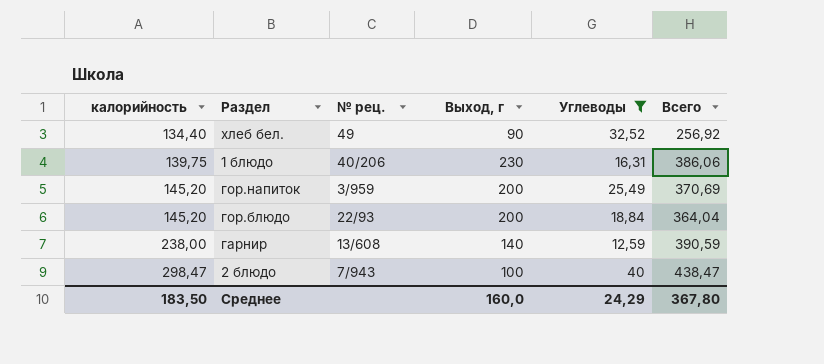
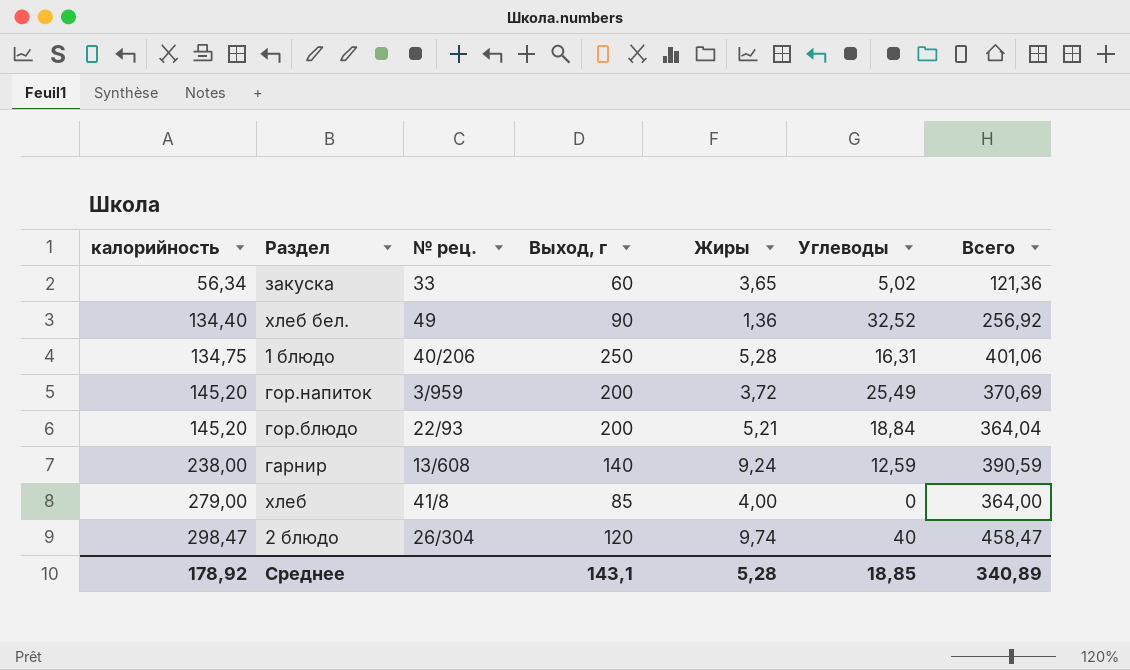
filter: Углеводы >= 12,59 -> none
column Жиры | position: none -> 5
1 блюдо | калорийность: 139,75 -> 134,75
1 блюдо | Выход, г: 230 -> 250
1 блюдо | Всего: 386,06 -> 401,06
2 блюдо | № рец.: 7/943 -> 26/304
2 блюдо | Выход, г: 100 -> 120
2 блюдо | Всего: 438,47 -> 458,47
Среднее | калорийность: 183,50 -> 178,92
Среднее | Выход, г: 160,0 -> 143,1
Среднее | Углеводы: 24,29 -> 18,85
Среднее | Всего: 367,80 -> 340,89

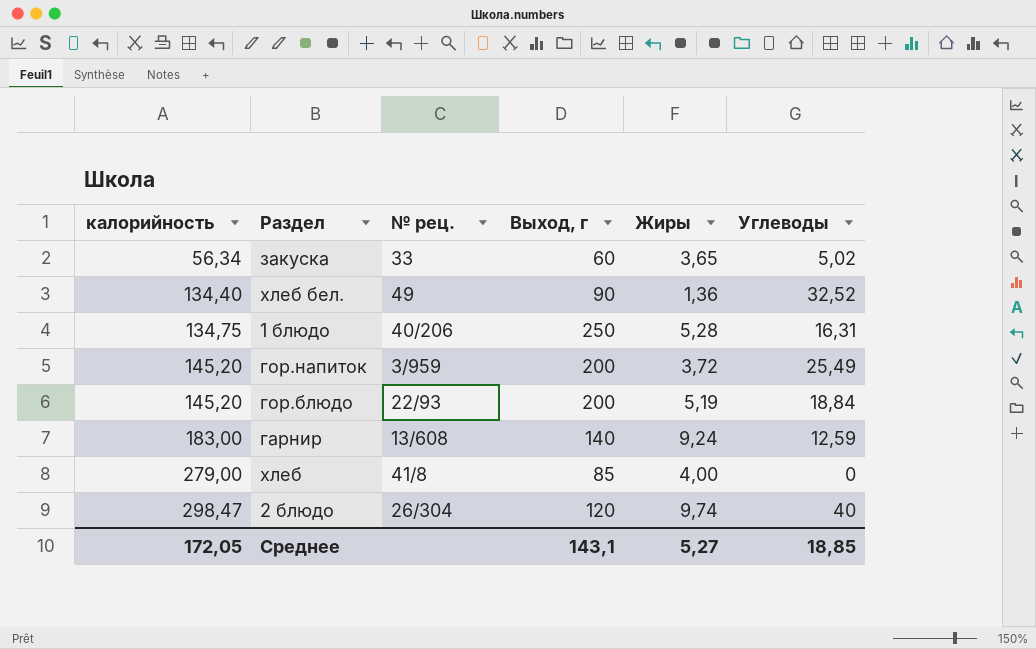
column Всего | formula: [калорийность] + [Выход, г] + [Углеводы] -> none
гор.блюдо | Жиры: 5,21 -> 5,19
гарнир | калорийность: 238,00 -> 183,00
Среднее | калорийность: 178,92 -> 172,05
Среднее | Жиры: 5,28 -> 5,27

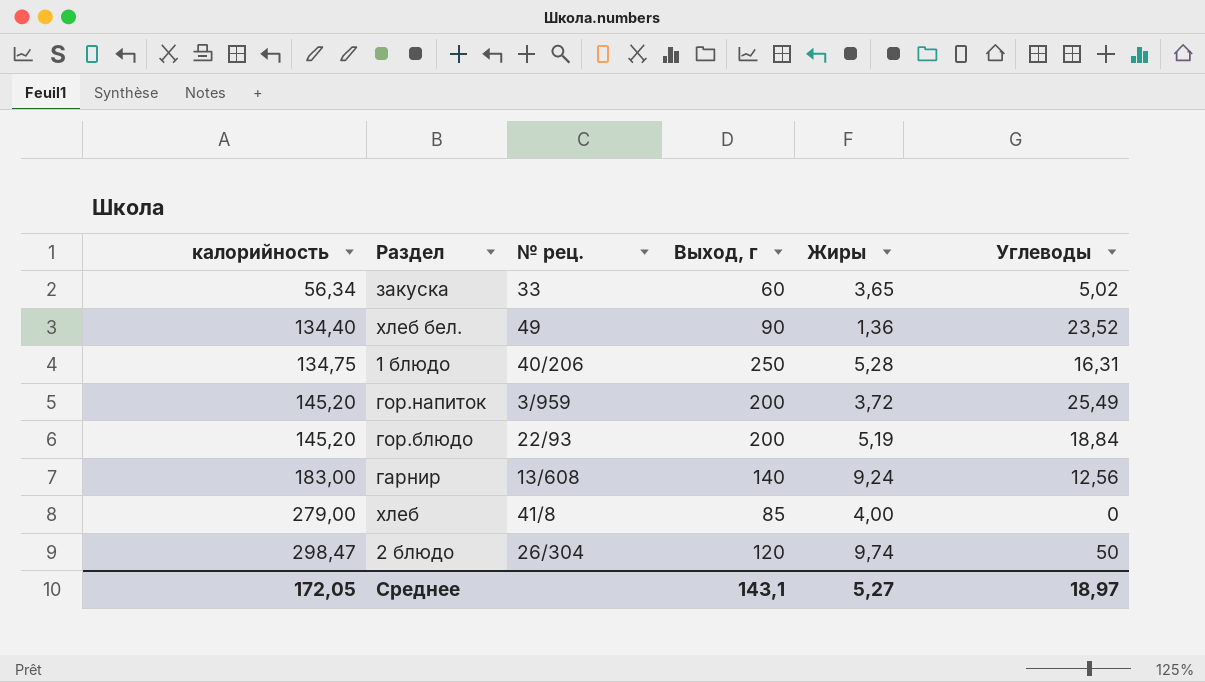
хлеб бел. | Углеводы: 32,52 -> 23,52
гарнир | Углеводы: 12,59 -> 12,56
2 блюдо | Углеводы: 40 -> 50
Среднее | Углеводы: 18,85 -> 18,97

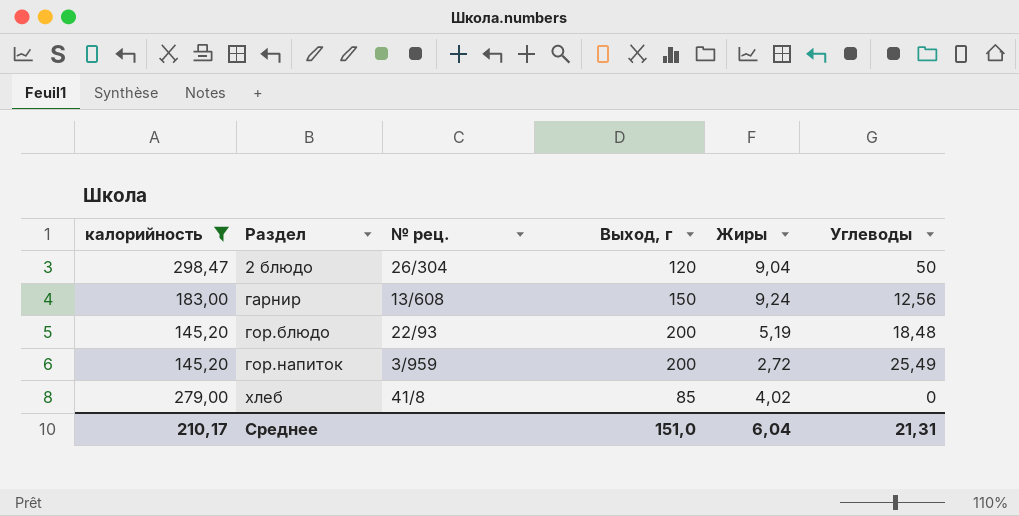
filter: none -> калорийность >= 145,20
row order: калорийность ascending -> Раздел ascending
2 блюдо | Жиры: 9,74 -> 9,04
гарнир | Выход, г: 140 -> 150
гор.блюдо | Углеводы: 18,84 -> 18,48
гор.напиток | Жиры: 3,72 -> 2,72
хлеб | Жиры: 4,00 -> 4,02
Среднее | калорийность: 172,05 -> 210,17
Среднее | Выход, г: 143,1 -> 151,0
Среднее | Жиры: 5,27 -> 6,04
Среднее | Углеводы: 18,97 -> 21,31

